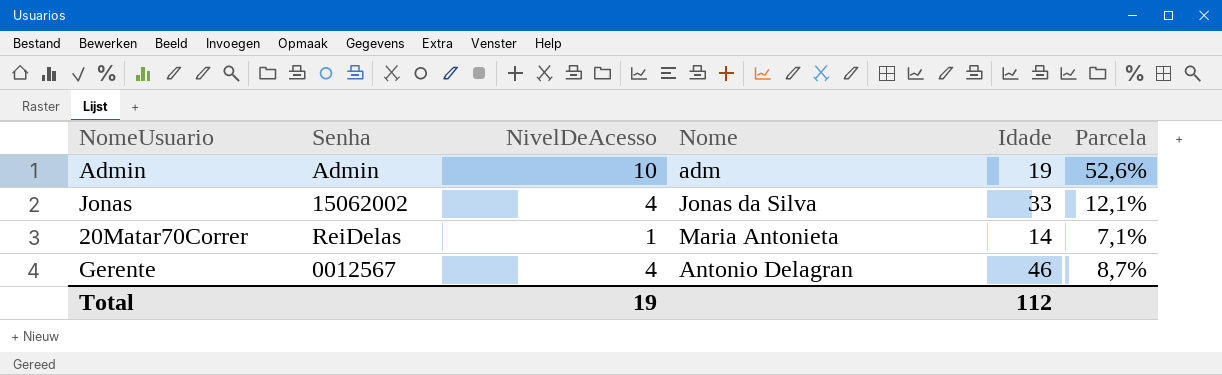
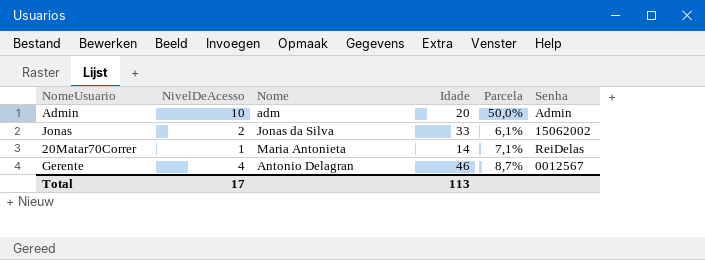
column Senha | position: 2 -> 6
Admin | Idade: 19 -> 20
Admin | Parcela: 52,6% -> 50,0%
Jonas | NivelDeAcesso: 4 -> 2
Jonas | Parcela: 12,1% -> 6,1%
Total | NivelDeAcesso: 19 -> 17
Total | Idade: 112 -> 113

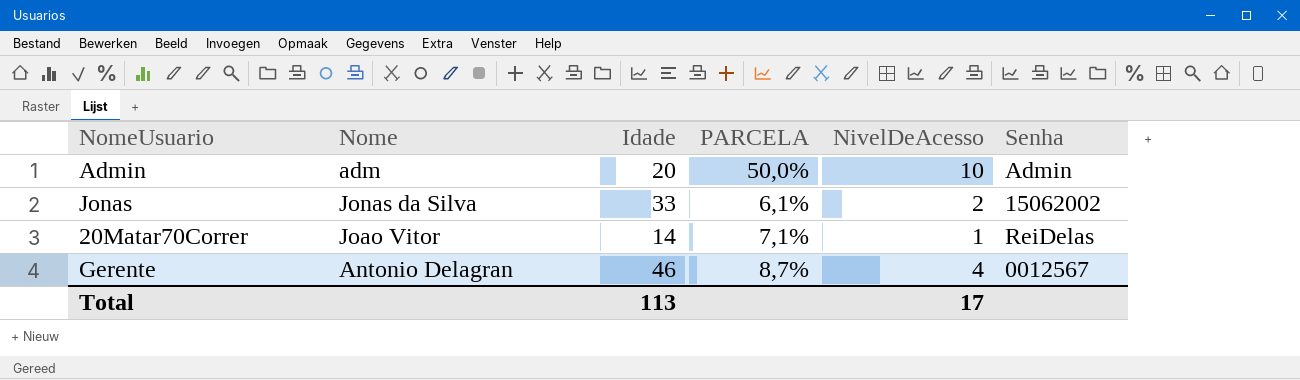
column name: Parcela -> PARCELA
column NivelDeAcesso | position: 2 -> 5
20Matar70Correr | Nome: Maria Antonieta -> Joao Vitor

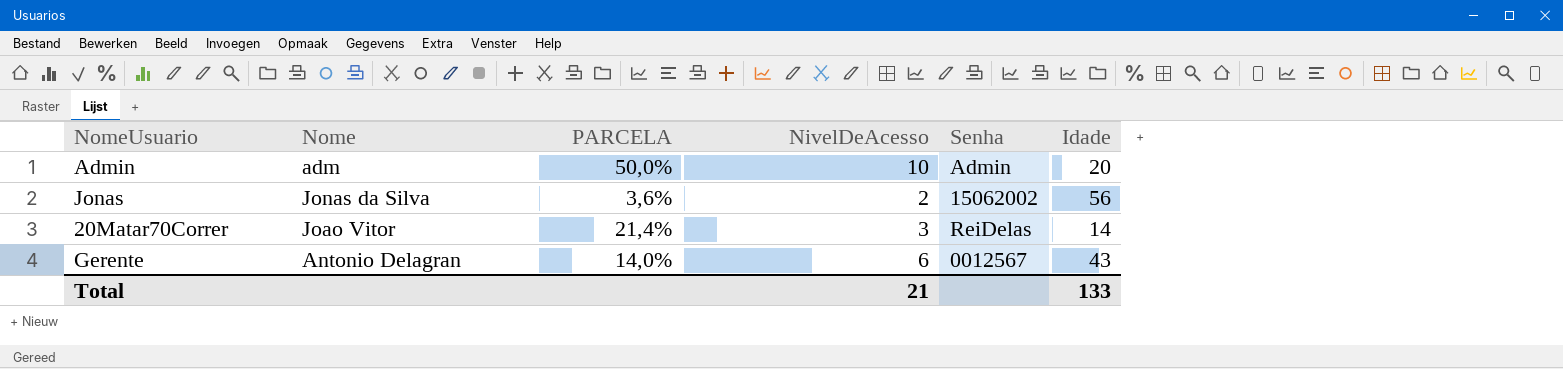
column Idade | position: 3 -> 6
Jonas | PARCELA: 6,1% -> 3,6%
Jonas | Idade: 33 -> 56
20Matar70Correr | PARCELA: 7,1% -> 21,4%
20Matar70Correr | NivelDeAcesso: 1 -> 3
Gerente | PARCELA: 8,7% -> 14,0%
Gerente | NivelDeAcesso: 4 -> 6
Gerente | Idade: 46 -> 43
Total | NivelDeAcesso: 17 -> 21
Total | Idade: 113 -> 133

